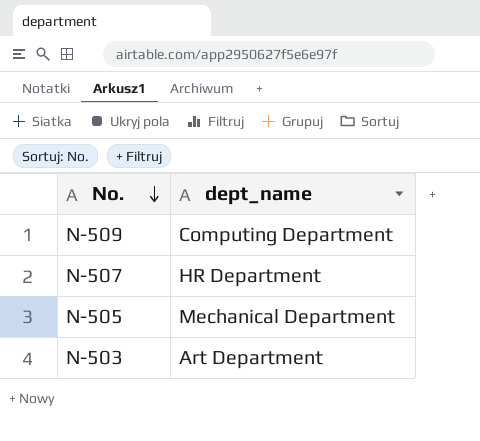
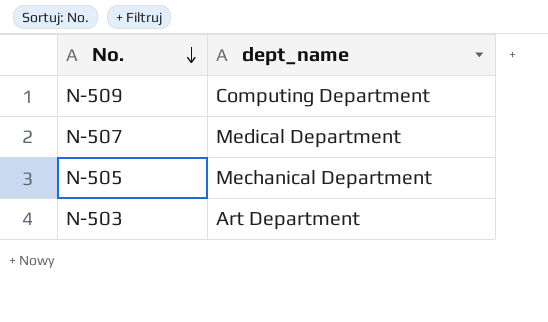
N-507 | dept_name: HR Department -> Medical Department

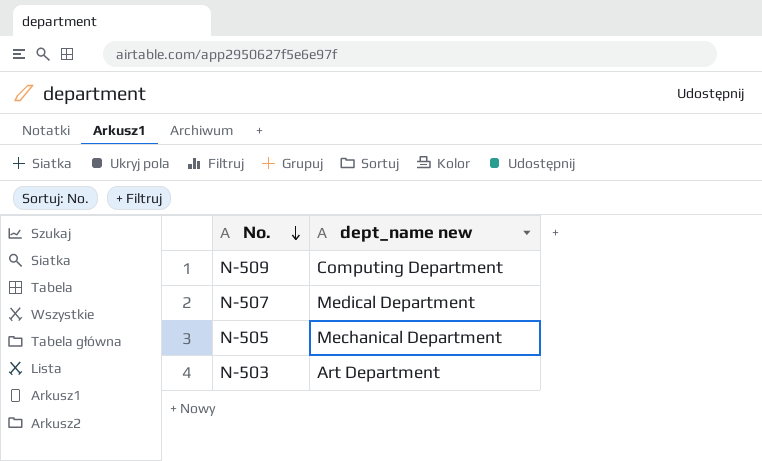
column name: dept_name -> dept_name new

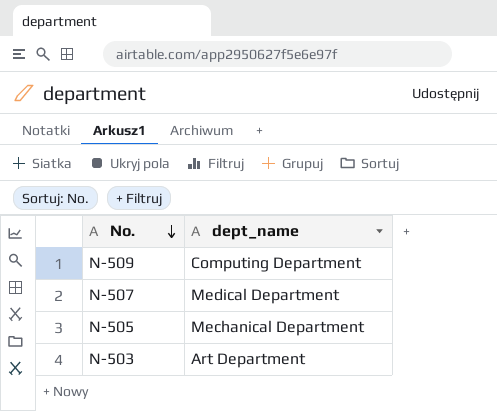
column name: dept_name new -> dept_name

